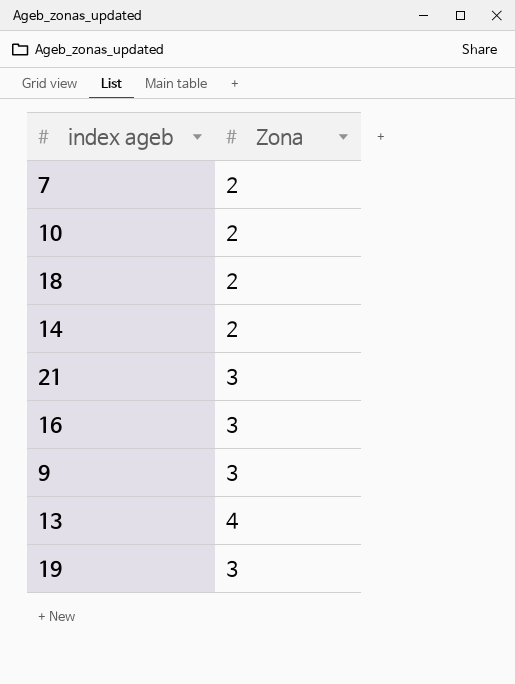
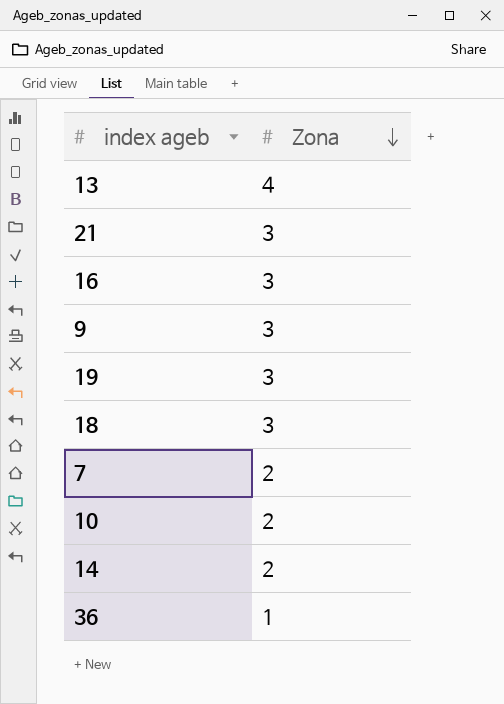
row order: none -> Zona descending
18 | Zona: 2 -> 3
row 36: none -> 1

